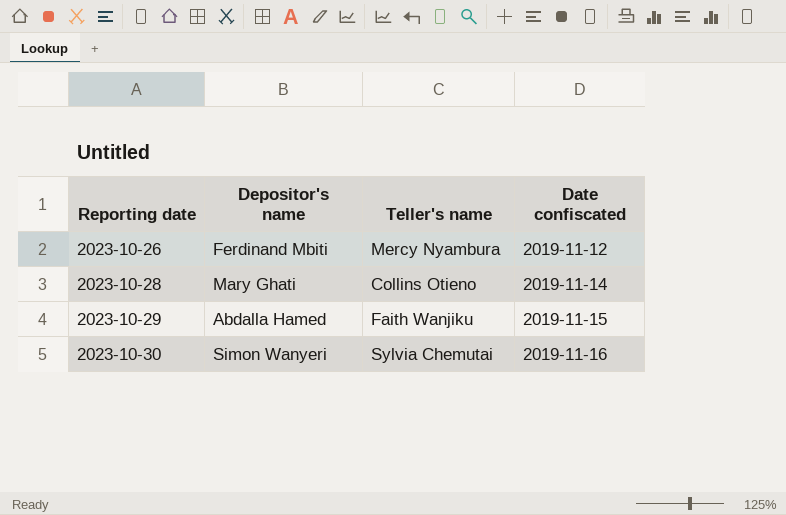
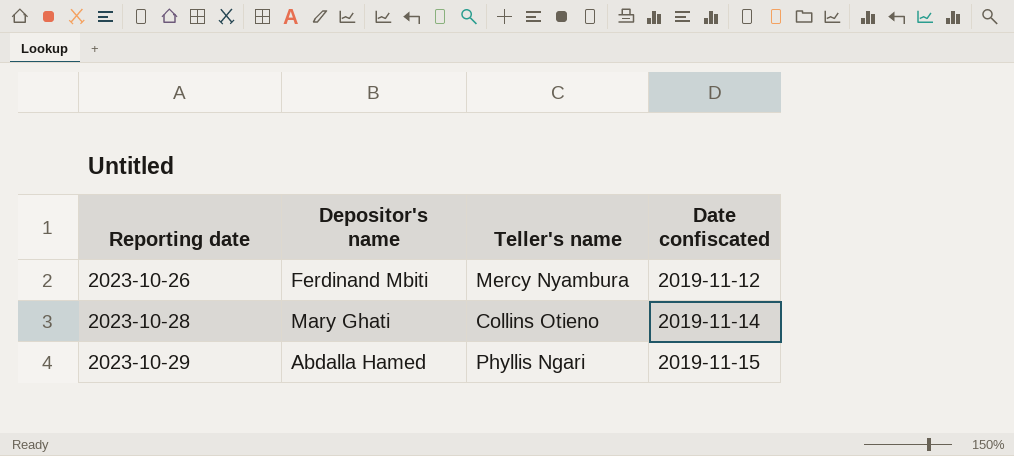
row 2023-10-30: Simon Wanyeri | Sylvia Chemutai | 2019-11-16 -> none
2023-10-29 | Teller's name: Faith Wanjiku -> Phyllis Ngari

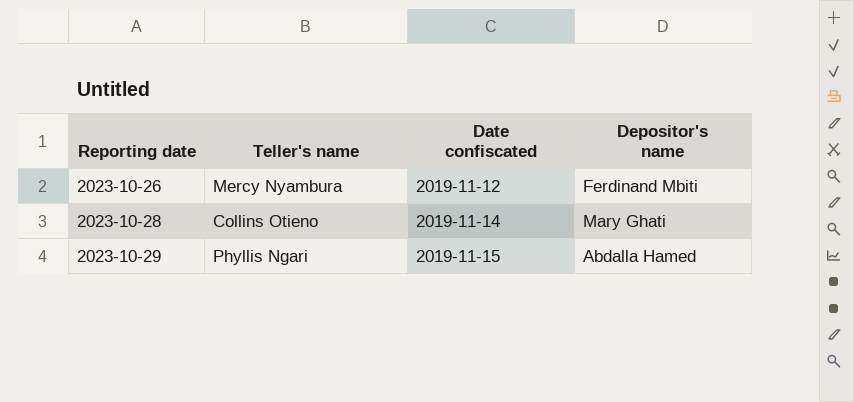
column Depositor's name | position: 2 -> 4

